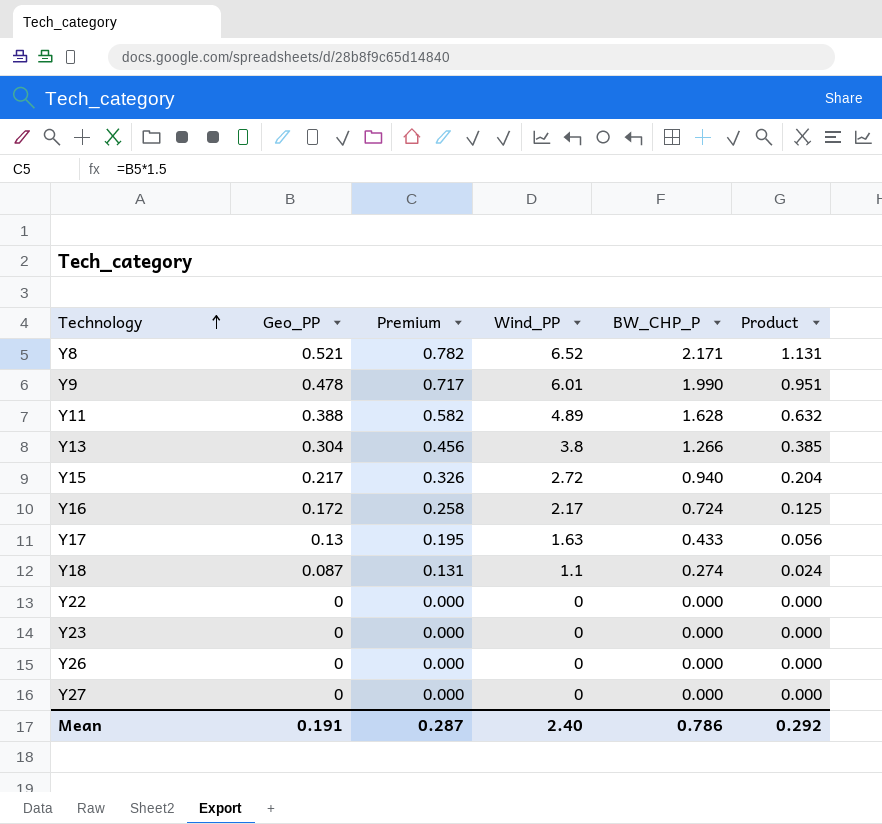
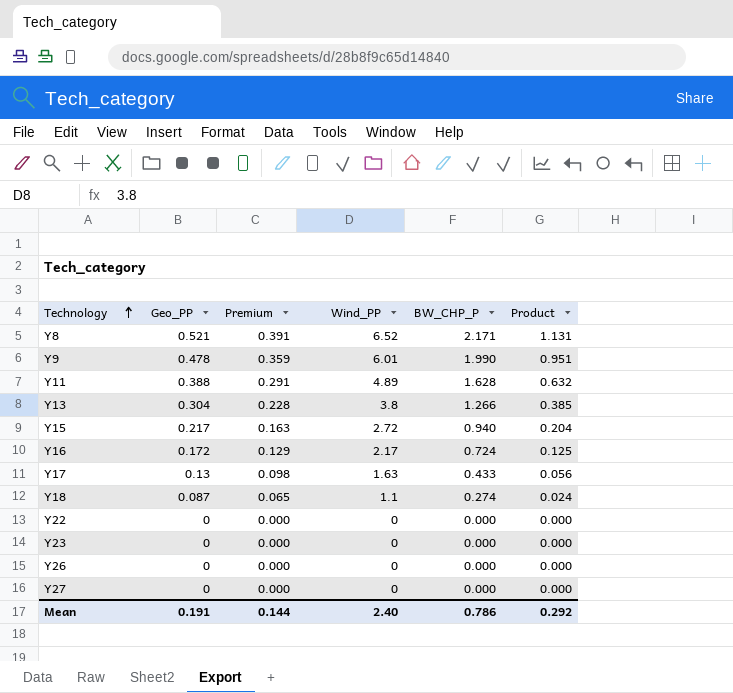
column Premium | formula: [Geo_PP] * 1.5 -> [Geo_PP] * 0.75
Mean | Premium: 0.287 -> 0.144

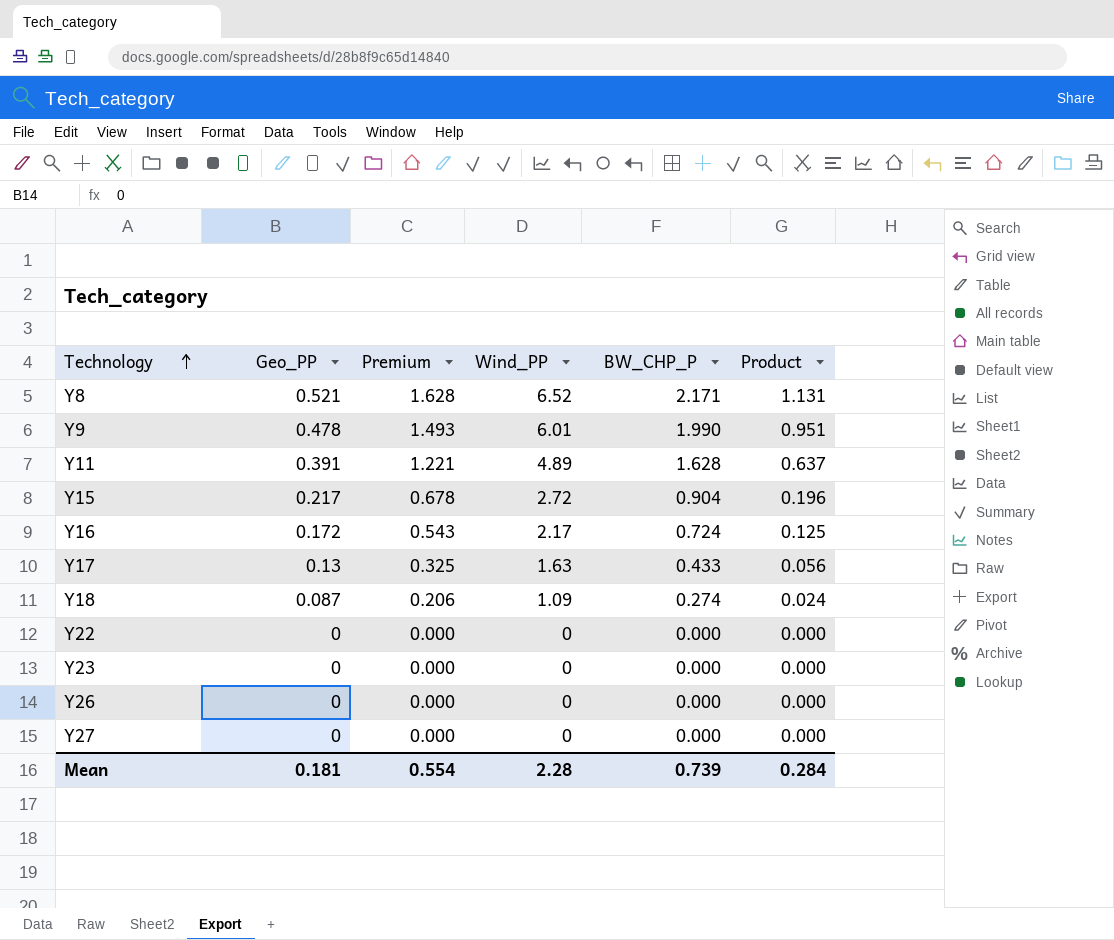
column Premium | formula: [Geo_PP] * 0.75 -> [BW_CHP_P] * 0.75
row Y13: 0.304 | 0.228 | 3.8 | 1.266 | 0.385 -> none
Y11 | Geo_PP: 0.388 -> 0.391
Y11 | Product: 0.632 -> 0.637
Y15 | BW_CHP_P: 0.940 -> 0.904
Y15 | Product: 0.204 -> 0.196
Y18 | Wind_PP: 1.1 -> 1.09
Mean | Geo_PP: 0.191 -> 0.181
Mean | Premium: 0.144 -> 0.554
Mean | Wind_PP: 2.40 -> 2.28
Mean | BW_CHP_P: 0.786 -> 0.739
Mean | Product: 0.292 -> 0.284

